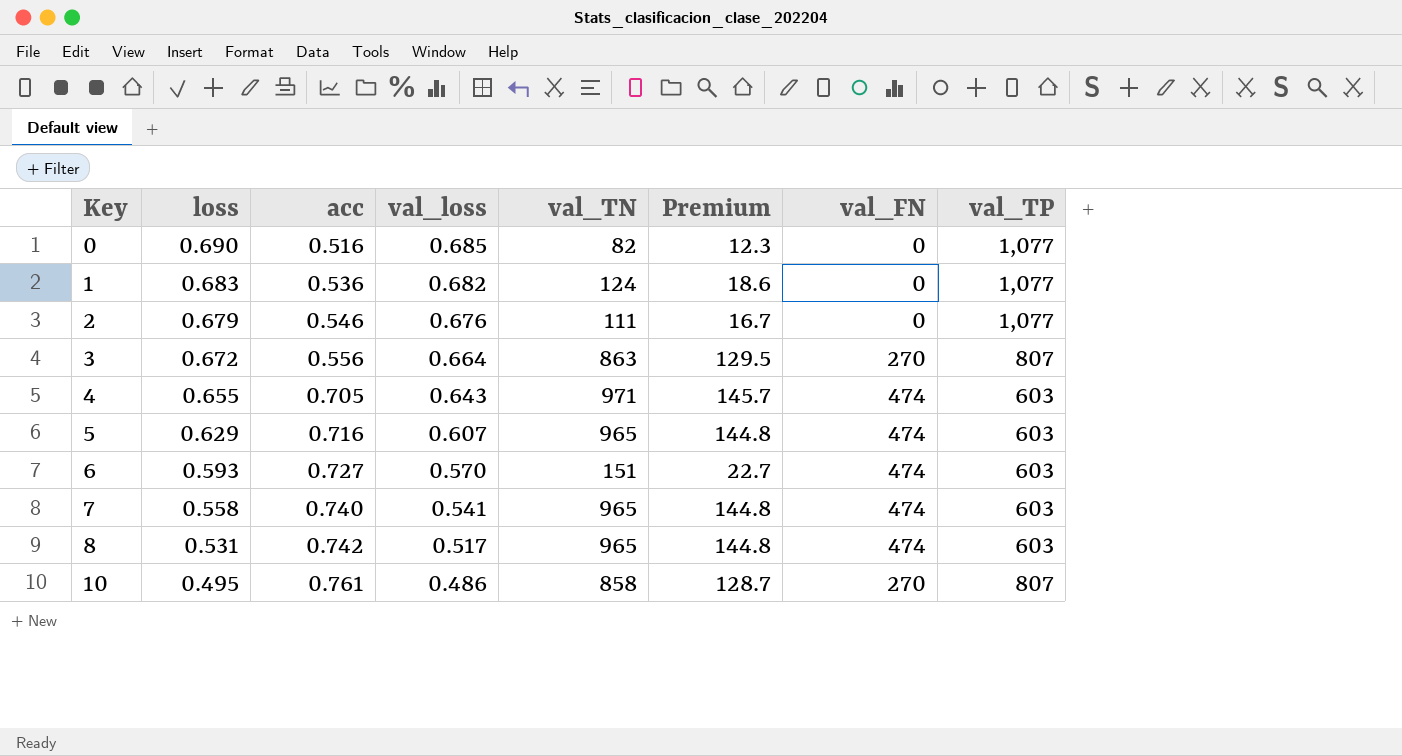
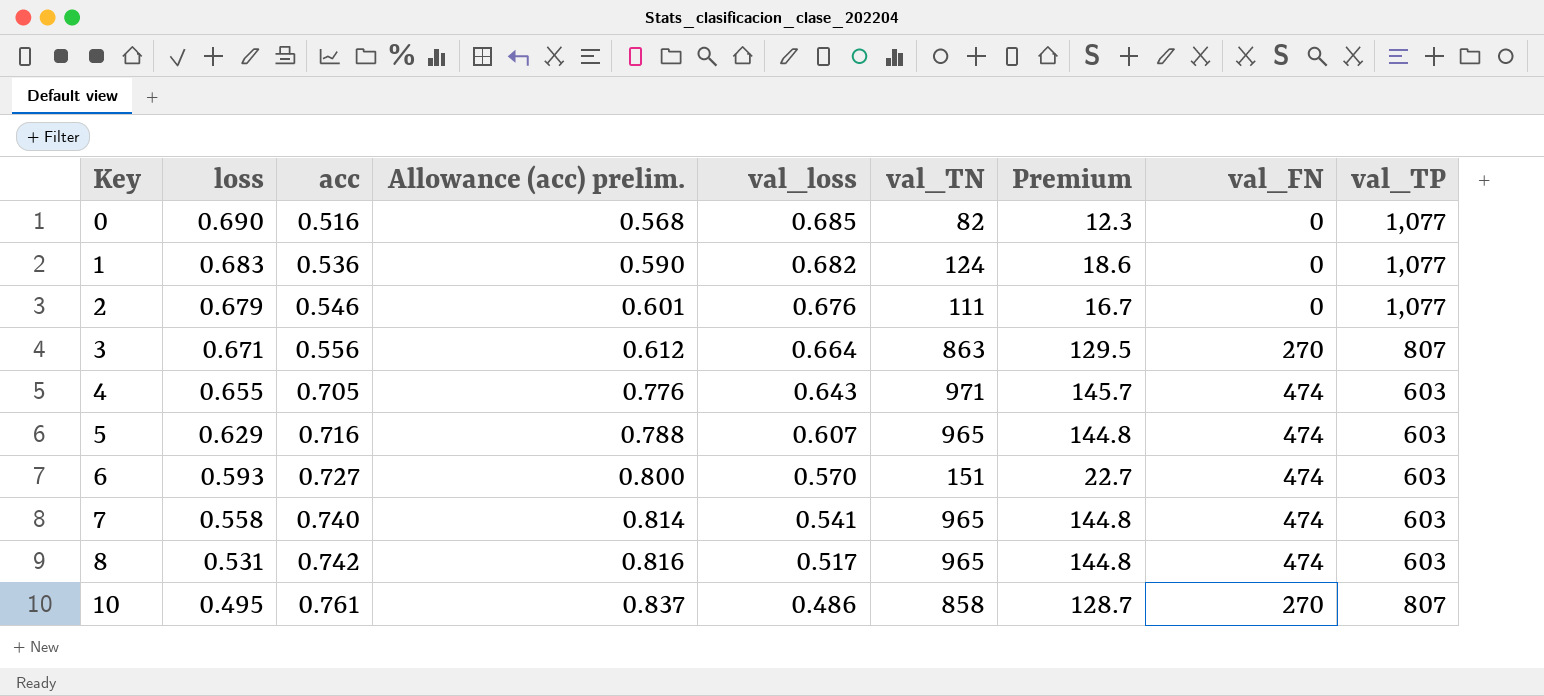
column Allowance (acc) prelim. | formula: none -> [acc] * 1.1
3 | loss: 0.672 -> 0.671

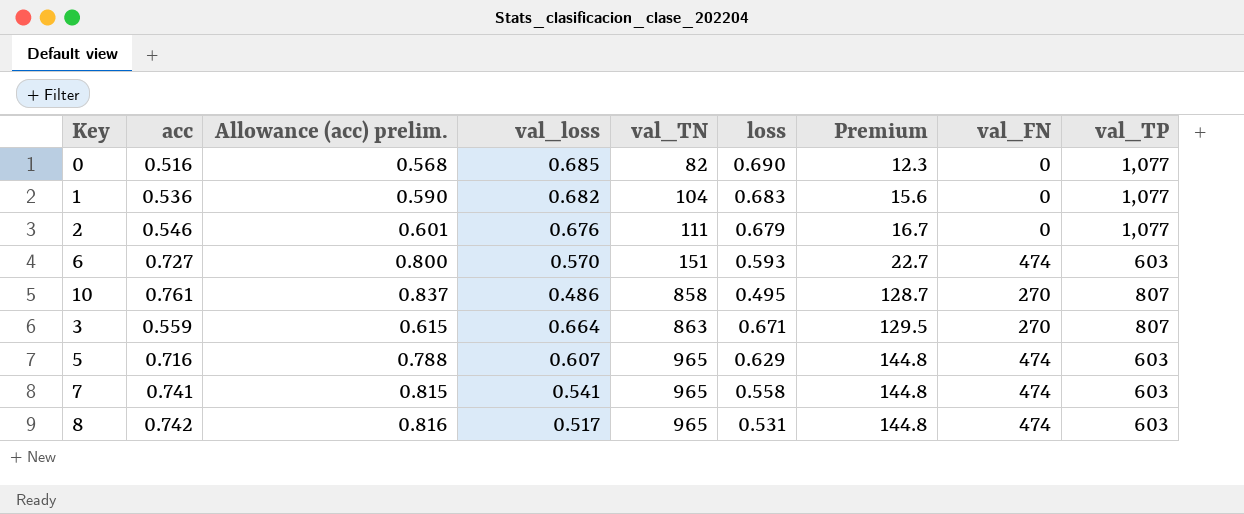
row order: Key ascending -> val_TN ascending
column loss | position: 2 -> 6
row 4: 0.655 | 0.705 | 0.776 | 0.643 | 971 | 145.7 | 474 | 603 -> none
1 | val_TN: 124 -> 104
1 | Premium: 18.6 -> 15.6
3 | acc: 0.556 -> 0.559
3 | Allowance (acc) prelim.: 0.612 -> 0.615
7 | acc: 0.740 -> 0.741
7 | Allowance (acc) prelim.: 0.814 -> 0.815

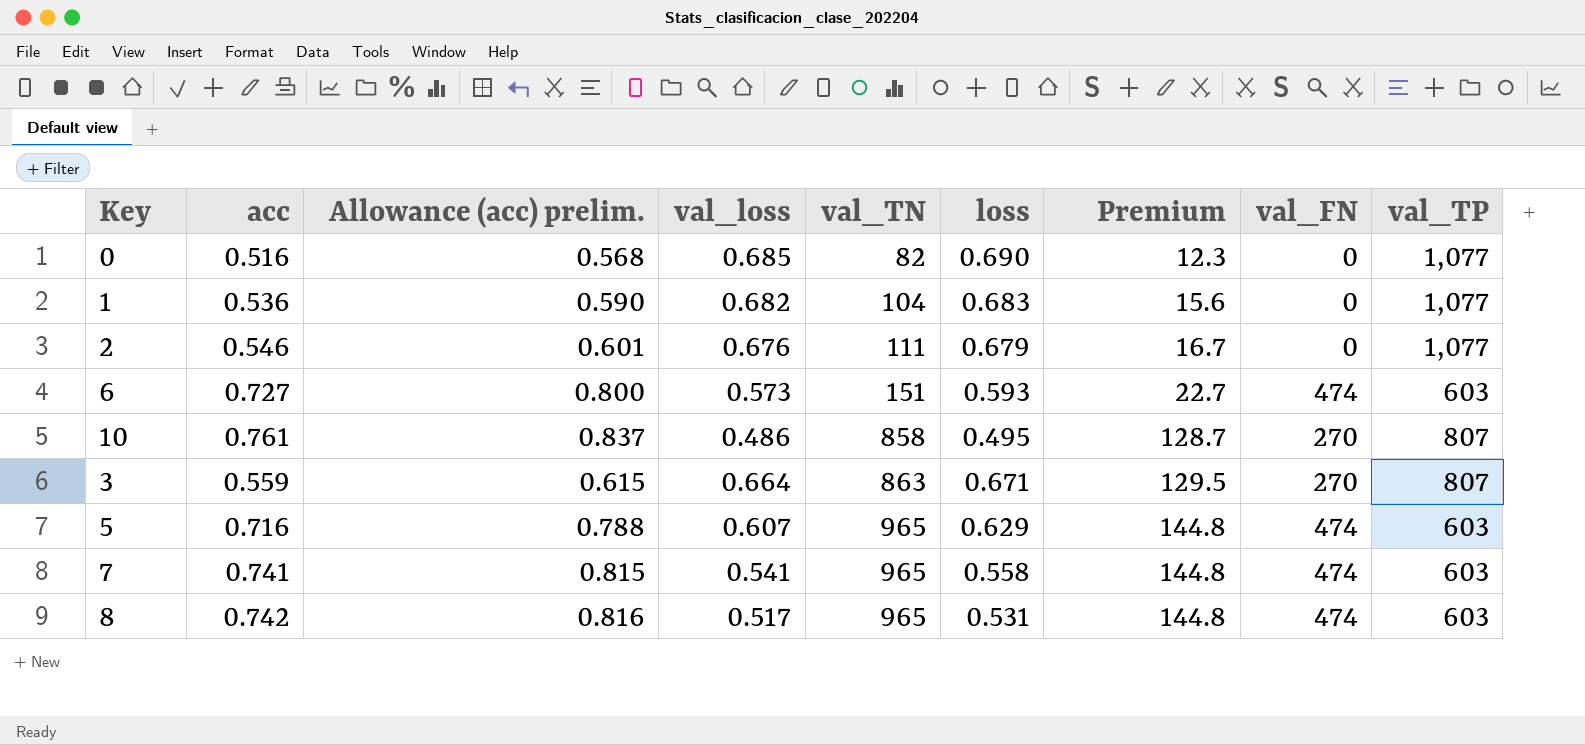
6 | val_loss: 0.570 -> 0.573

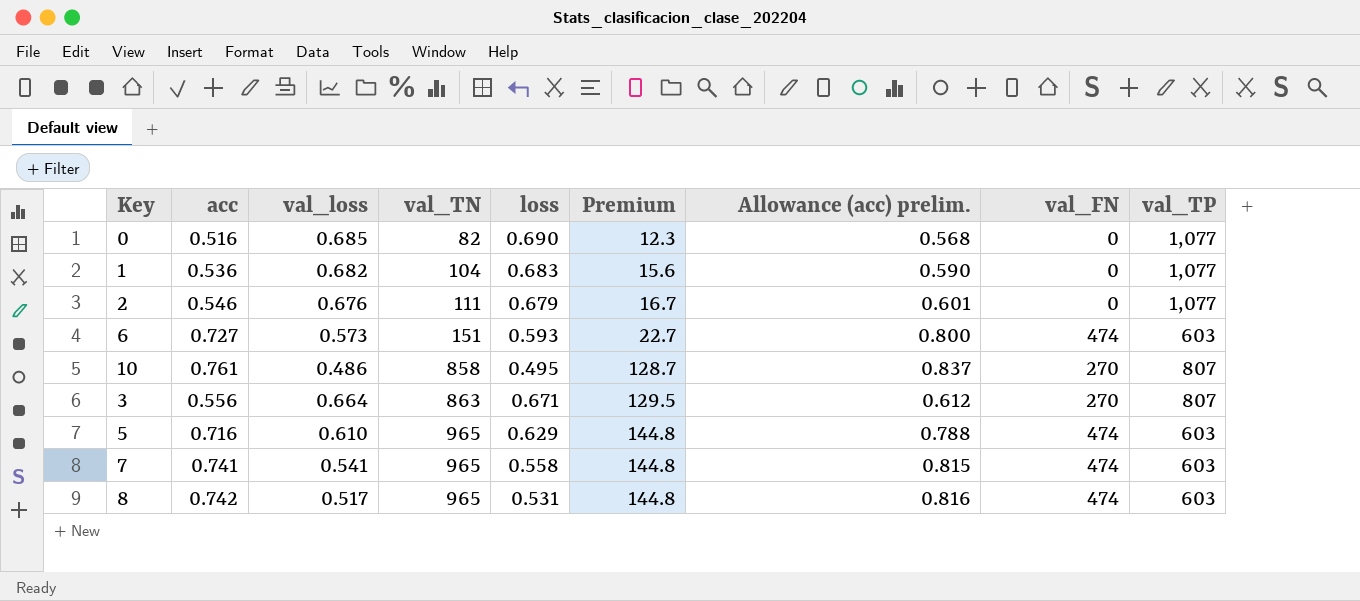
column Allowance (acc) prelim. | position: 3 -> 7
3 | acc: 0.559 -> 0.556
3 | Allowance (acc) prelim.: 0.615 -> 0.612
5 | val_loss: 0.607 -> 0.610

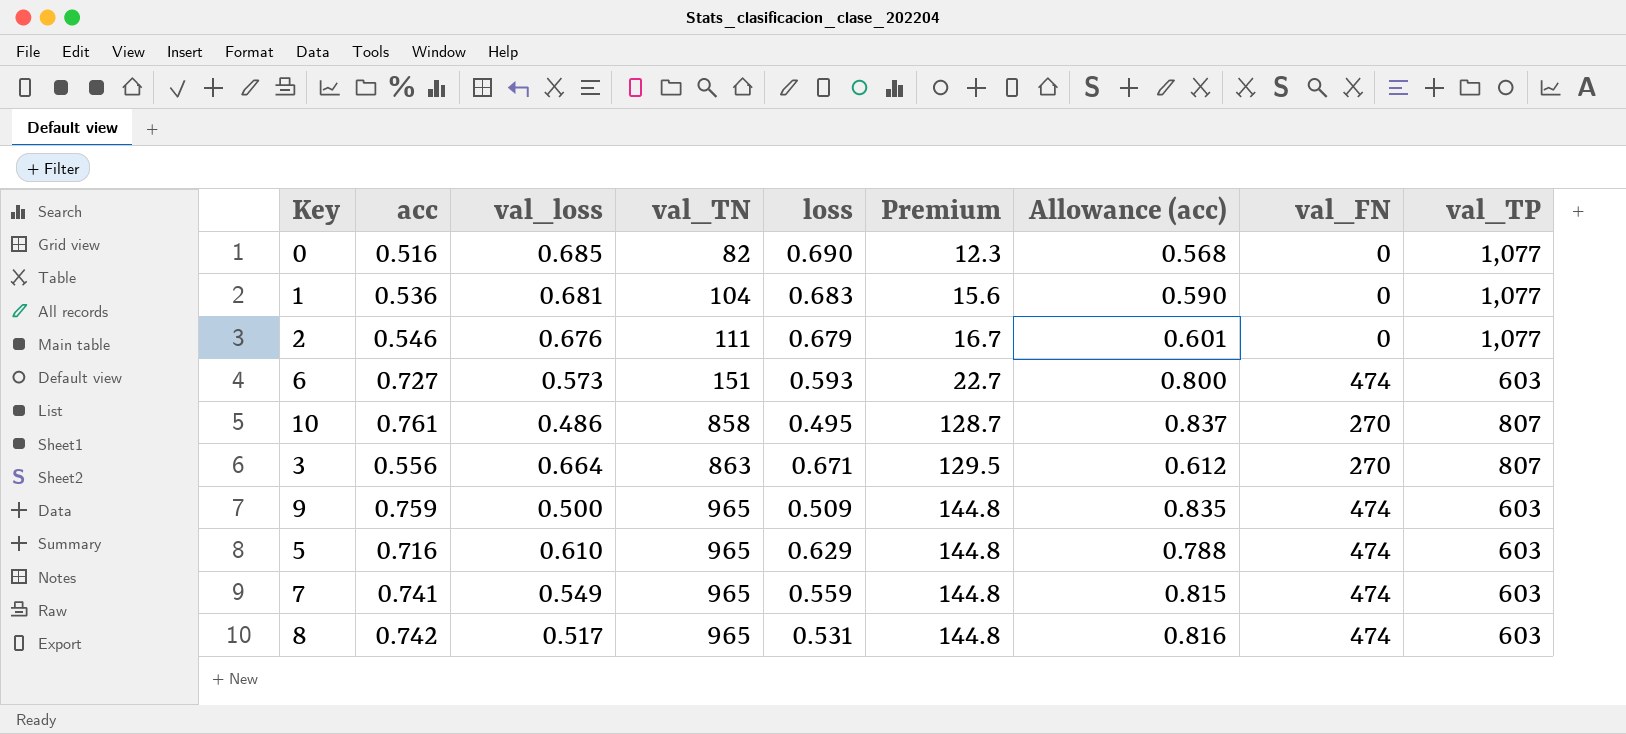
column name: Allowance (acc) prelim. -> Allowance (acc)
1 | val_loss: 0.682 -> 0.681
row 9: none -> 0.759 | 0.500 | 965 | 0.509 | 144.8 | 0.835 | 474 | 603
7 | val_loss: 0.541 -> 0.549
7 | loss: 0.558 -> 0.559

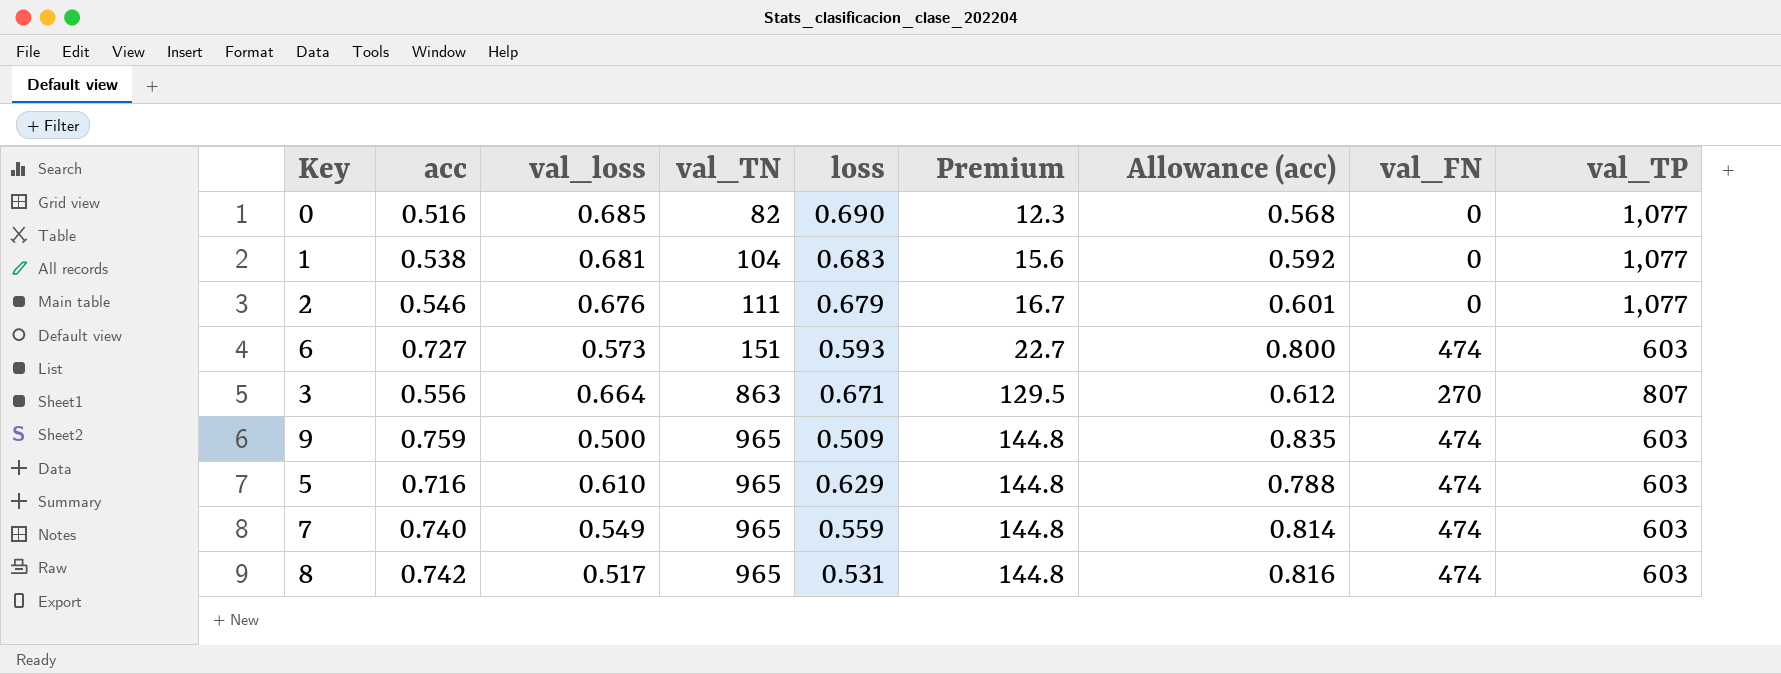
row 10: 0.761 | 0.486 | 858 | 0.495 | 128.7 | 0.837 | 270 | 807 -> none
1 | acc: 0.536 -> 0.538
1 | Allowance (acc): 0.590 -> 0.592
7 | acc: 0.741 -> 0.740
7 | Allowance (acc): 0.815 -> 0.814

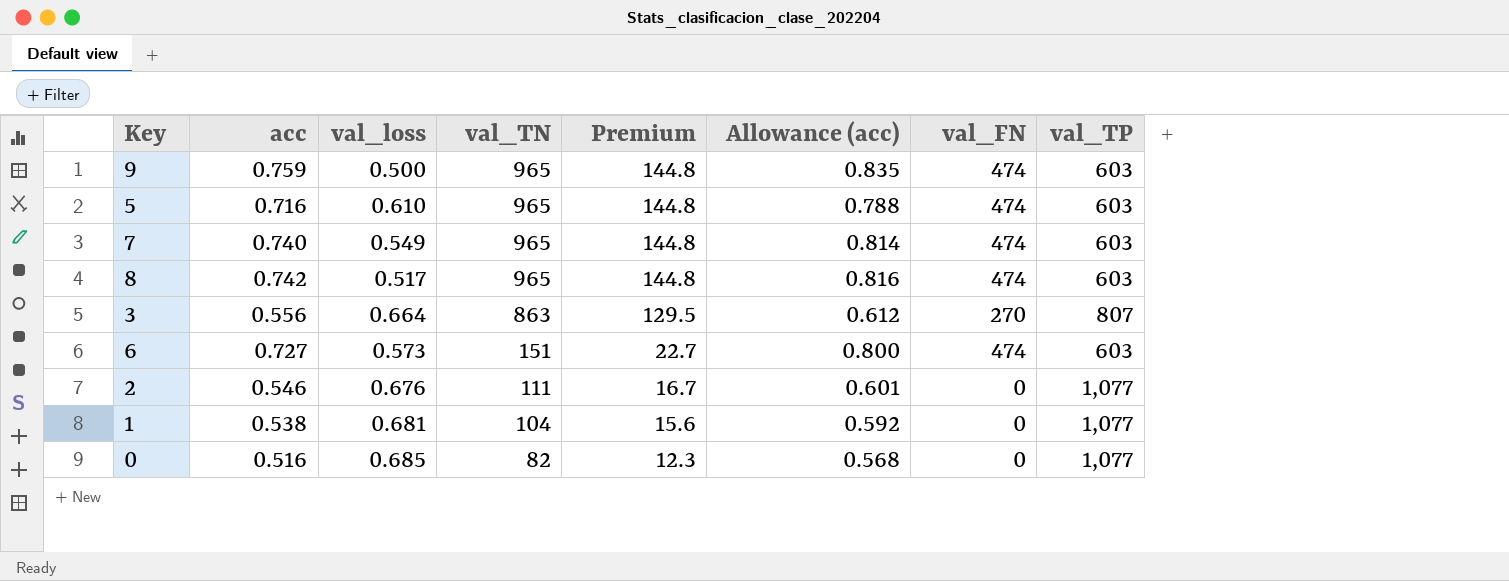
row order: val_TN ascending -> val_TN descending
column loss | position: 5 -> none

